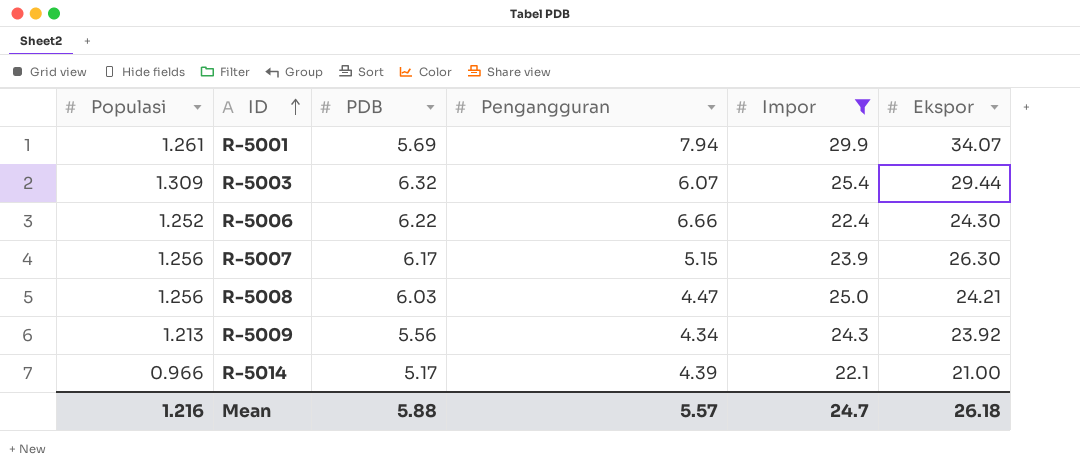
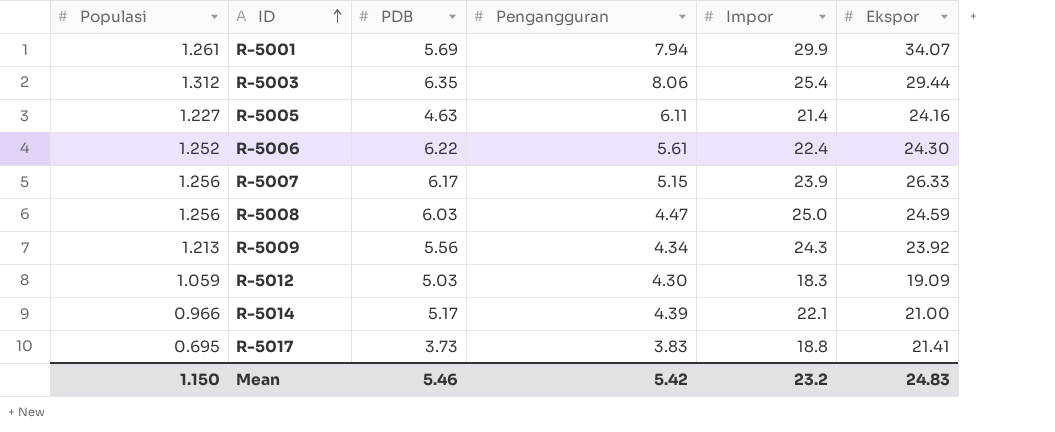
filter: Impor >= 22.1 -> none
R-5003 | Populasi: 1.309 -> 1.312
R-5003 | PDB: 6.32 -> 6.35
R-5003 | Pengangguran: 6.07 -> 8.06
R-5006 | Pengangguran: 6.66 -> 5.61
R-5007 | Ekspor: 26.30 -> 26.33
R-5008 | Ekspor: 24.21 -> 24.59
Mean | Populasi: 1.216 -> 1.150
Mean | PDB: 5.88 -> 5.46
Mean | Pengangguran: 5.57 -> 5.42
Mean | Impor: 24.7 -> 23.2
Mean | Ekspor: 26.18 -> 24.83

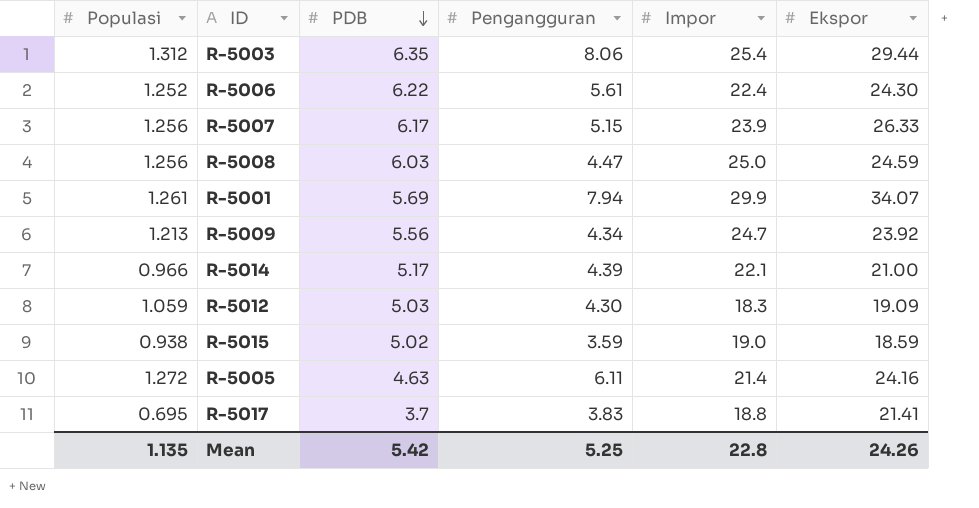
row order: ID ascending -> PDB descending
R-5009 | Impor: 24.3 -> 24.7
row R-5015: none -> 0.938 | 5.02 | 3.59 | 19.0 | 18.59
R-5005 | Populasi: 1.227 -> 1.272
R-5017 | PDB: 3.73 -> 3.7
Mean | Populasi: 1.150 -> 1.135
Mean | PDB: 5.46 -> 5.42
Mean | Pengangguran: 5.42 -> 5.25
Mean | Impor: 23.2 -> 22.8
Mean | Ekspor: 24.83 -> 24.26

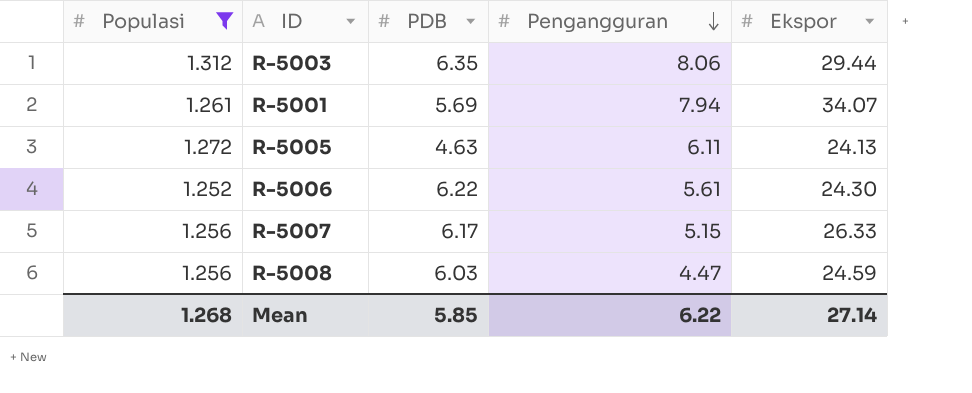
filter: none -> Populasi >= 1.252
row order: PDB descending -> Pengangguran descending
column Impor | position: 5 -> none
R-5005 | Ekspor: 24.16 -> 24.13
Mean | Populasi: 1.135 -> 1.268
Mean | PDB: 5.42 -> 5.85
Mean | Pengangguran: 5.25 -> 6.22
Mean | Ekspor: 24.26 -> 27.14

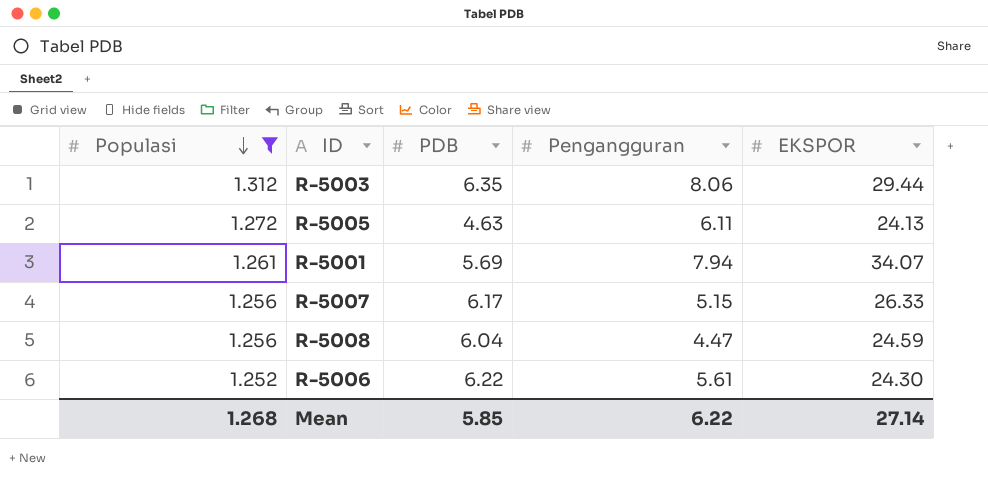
row order: Pengangguran descending -> Populasi descending
column name: Ekspor -> EKSPOR
R-5008 | PDB: 6.03 -> 6.04

